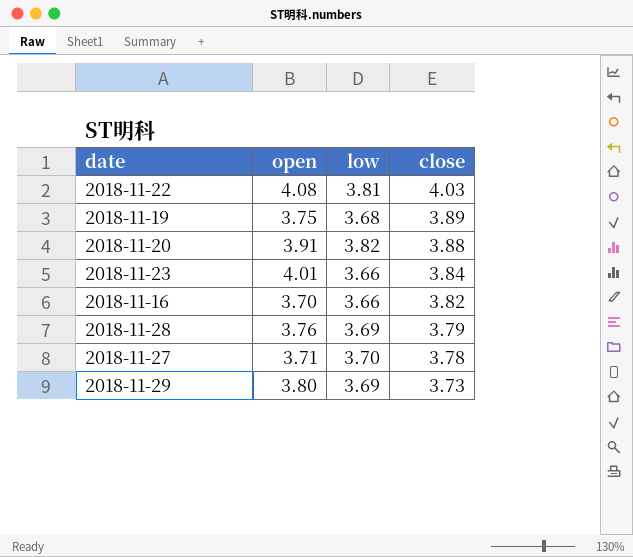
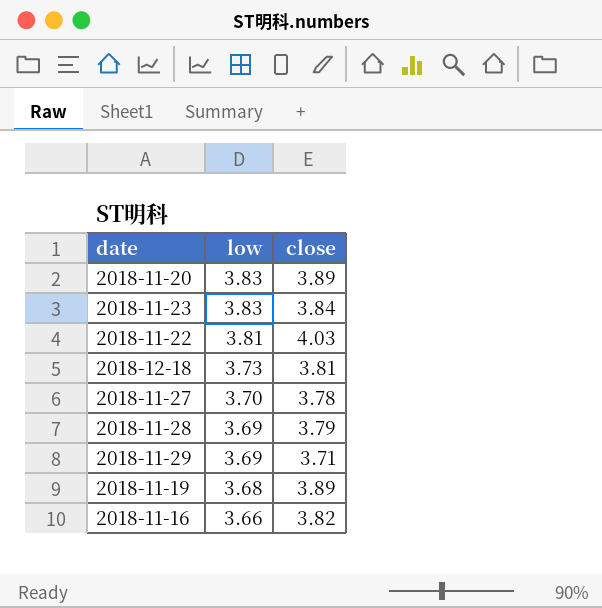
row order: close descending -> low descending
column open | position: 2 -> none
2018-11-20 | low: 3.82 -> 3.83
2018-11-20 | close: 3.88 -> 3.89
2018-11-23 | low: 3.66 -> 3.83
row 2018-12-18: none -> 3.73 | 3.81
2018-11-29 | close: 3.73 -> 3.71

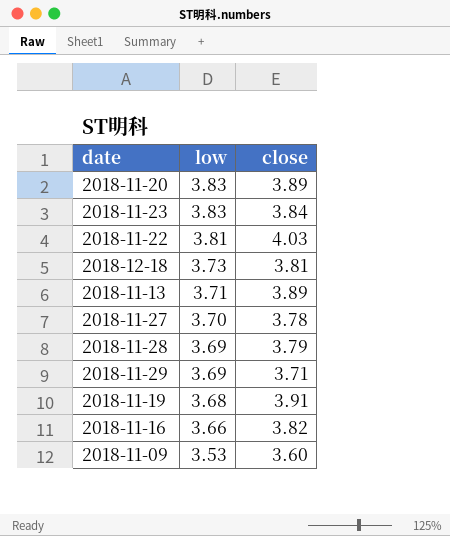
row 2018-11-13: none -> 3.71 | 3.89
2018-11-19 | close: 3.89 -> 3.91
row 2018-11-09: none -> 3.53 | 3.60

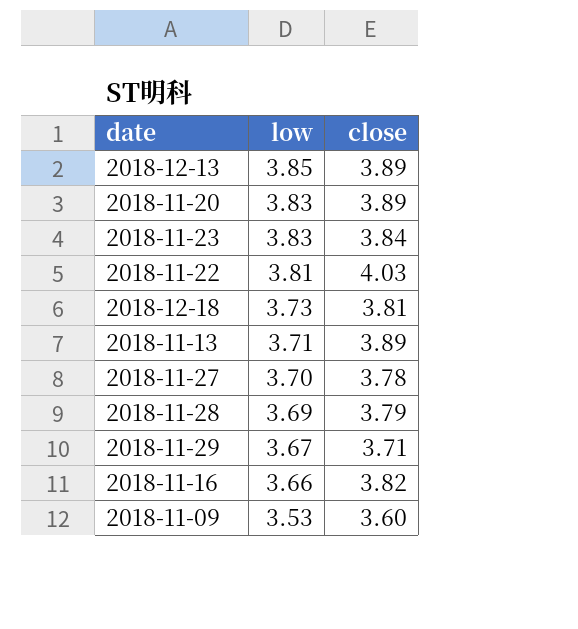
row 2018-11-19: 3.68 | 3.91 -> none
row 2018-12-13: none -> 3.85 | 3.89
2018-11-29 | low: 3.69 -> 3.67

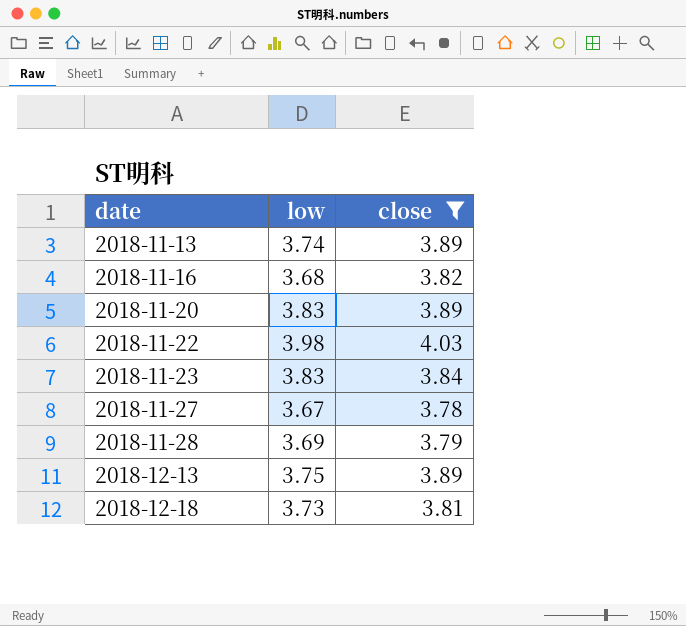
filter: none -> close >= 3.78
row order: low descending -> date ascending
2018-11-13 | low: 3.71 -> 3.74
2018-11-16 | low: 3.66 -> 3.68
2018-11-22 | low: 3.81 -> 3.98
2018-11-27 | low: 3.70 -> 3.67
2018-12-13 | low: 3.85 -> 3.75

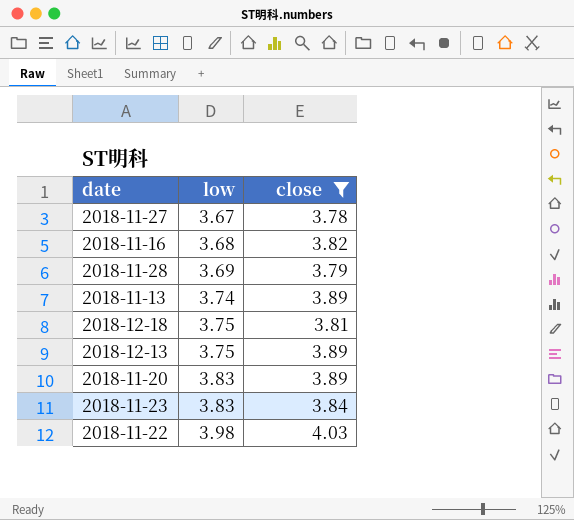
row order: date ascending -> low ascending
2018-12-18 | low: 3.73 -> 3.75

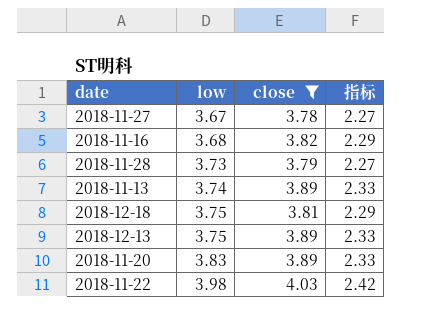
column 指标 | formula: none -> [close] * 0.6
row 2018-11-23: 3.83 | 3.84 -> none
2018-11-28 | low: 3.69 -> 3.73

